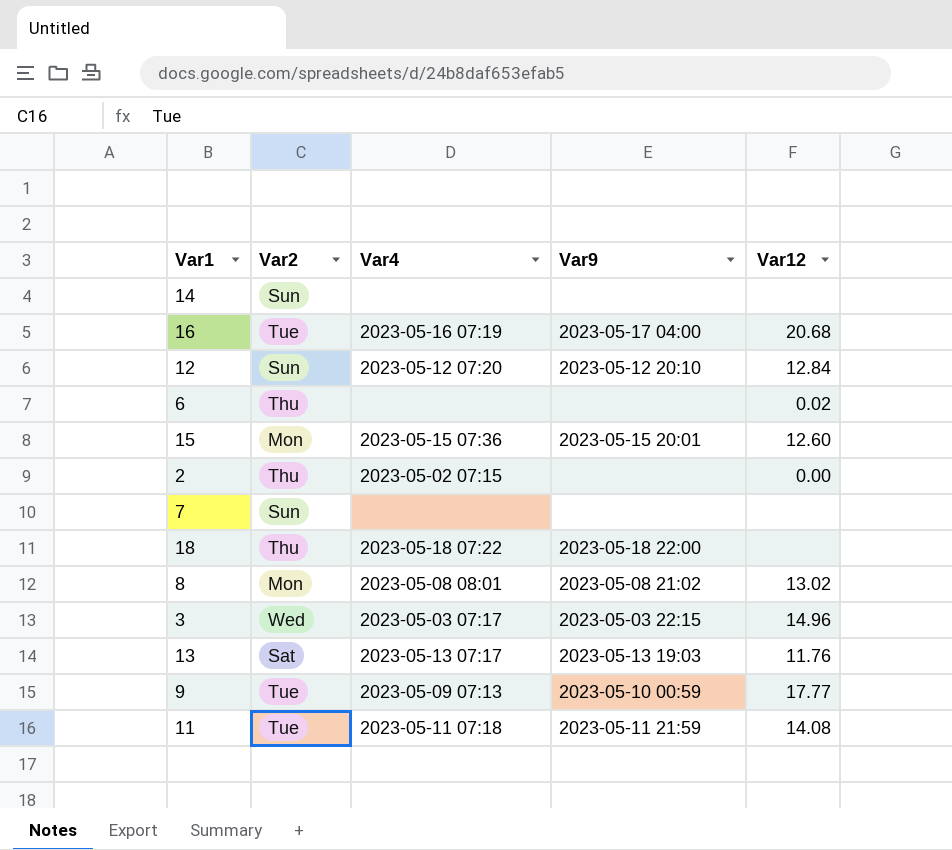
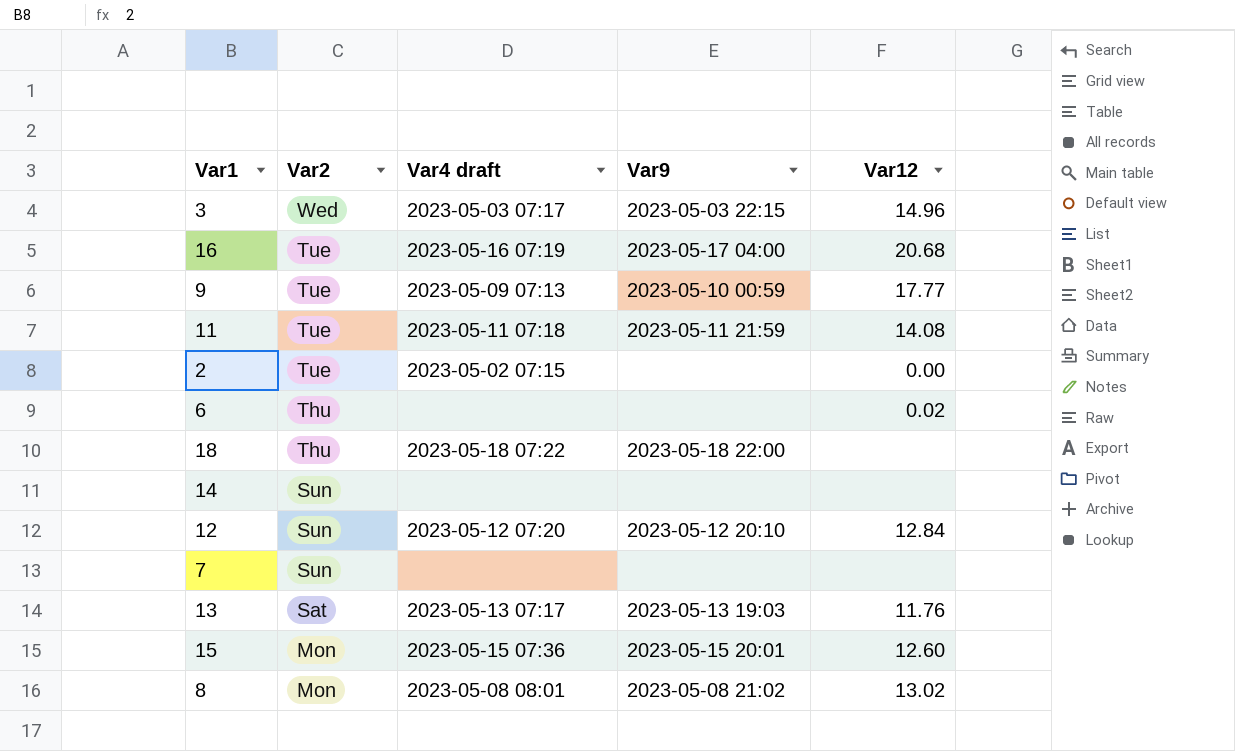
row order: none -> Var2 descending
column name: Var4 -> Var4 draft
2 | Var2: Thu -> Tue

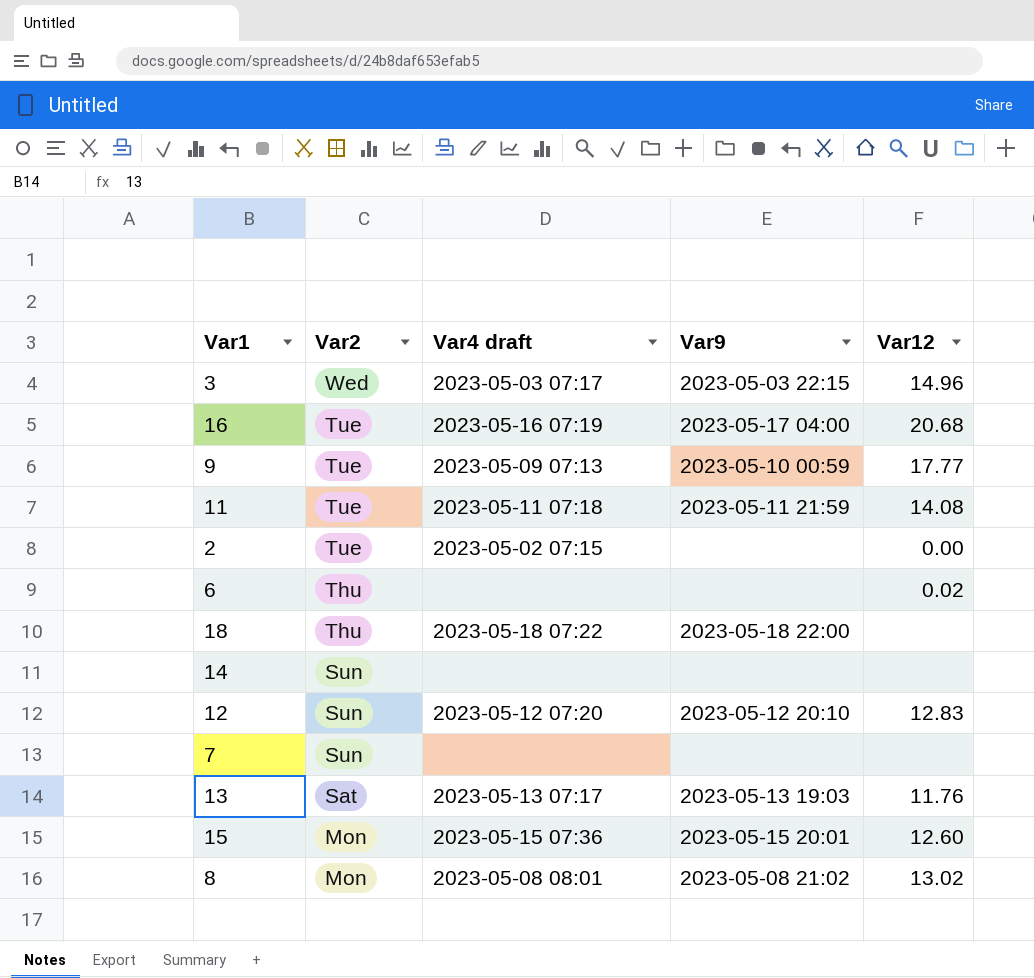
12 | Var12: 12.84 -> 12.83

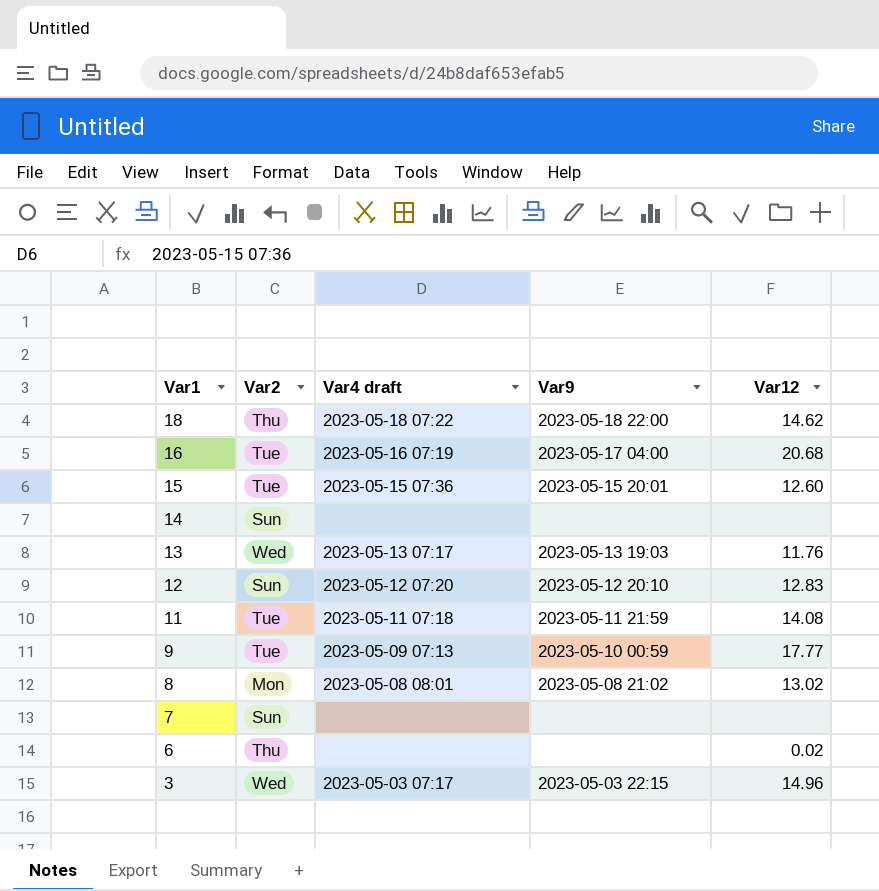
row order: Var2 descending -> Var1 descending
row 2: Tue | 2023-05-02 07:15 | none | 0.00 -> none
18 | Var12: none -> 14.62
15 | Var2: Mon -> Tue
13 | Var2: Sat -> Wed

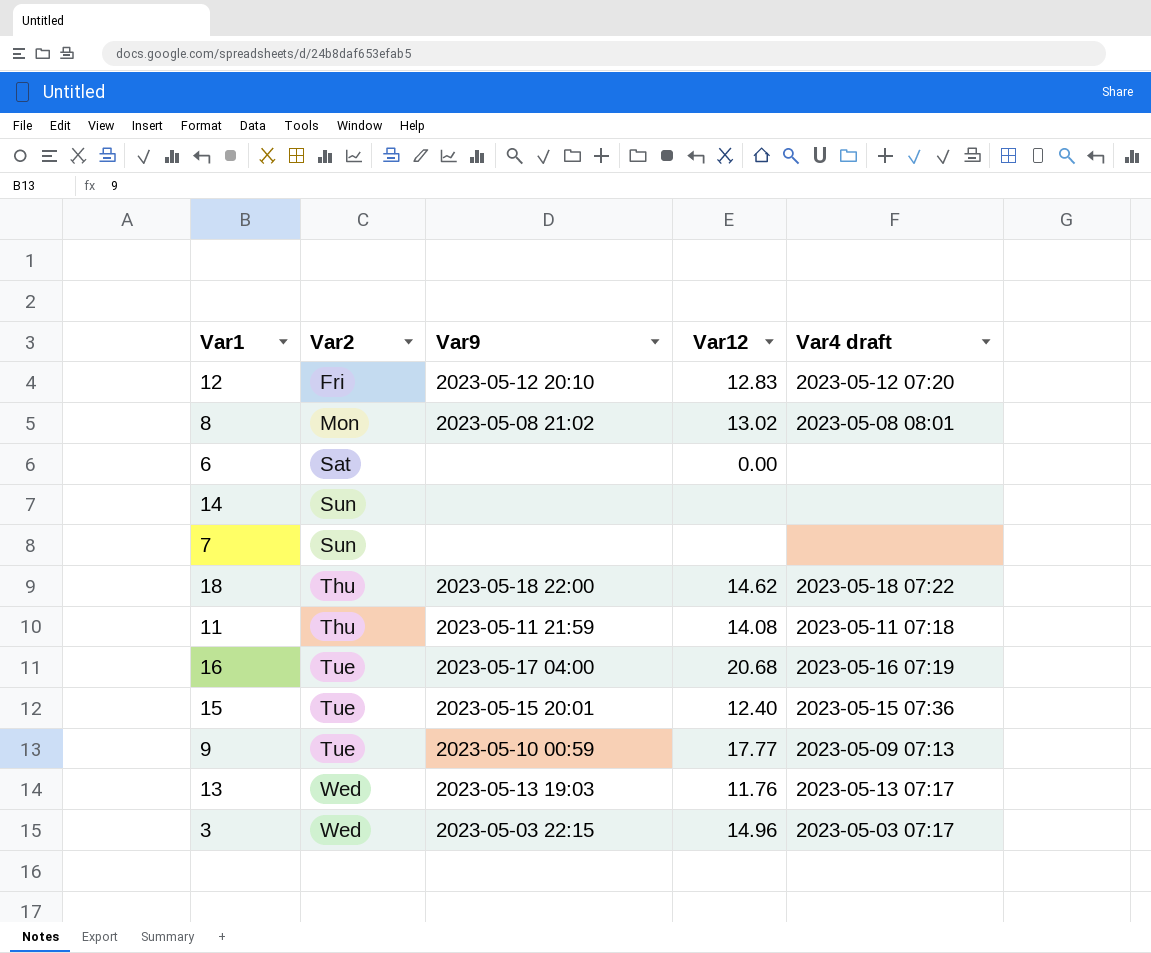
row order: Var1 descending -> Var2 ascending
column Var4 draft | position: 3 -> 5
12 | Var2: Sun -> Fri
6 | Var2: Thu -> Sat
6 | Var12: 0.02 -> 0.00
11 | Var2: Tue -> Thu
15 | Var12: 12.60 -> 12.40

